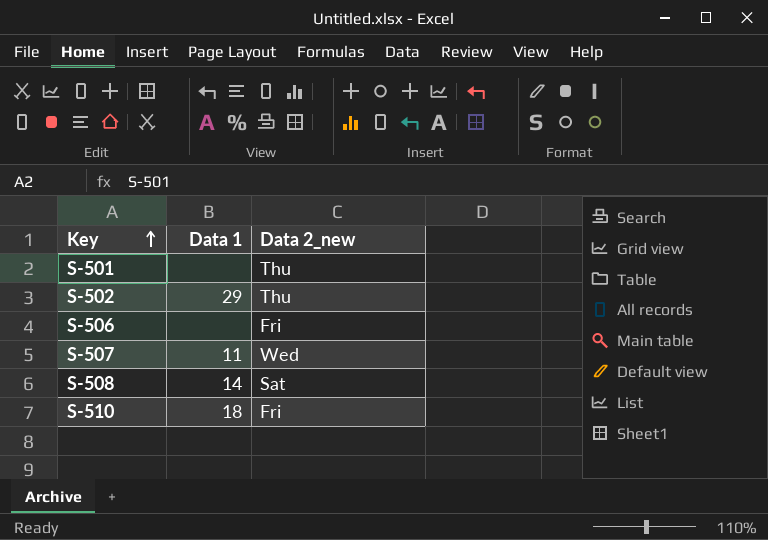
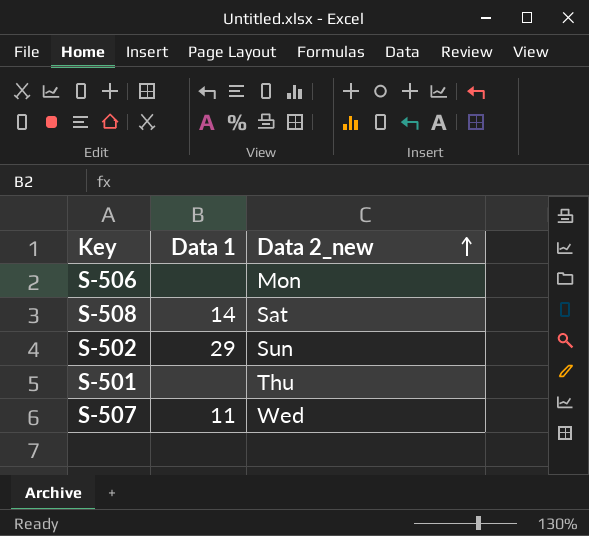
row order: Key ascending -> Data 2_new ascending
row S-510: 18 | Fri -> none
S-506 | Data 2_new: Fri -> Mon
S-502 | Data 2_new: Thu -> Sun

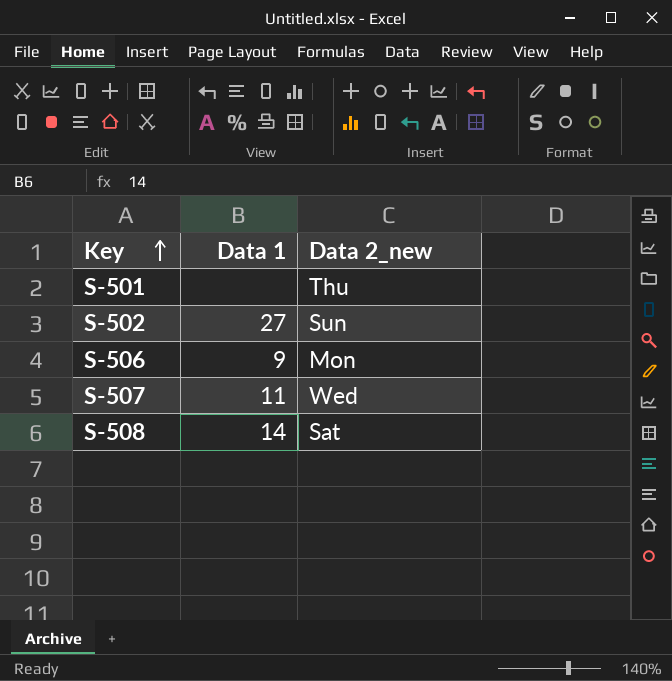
row order: Data 2_new ascending -> Key ascending
S-502 | Data 1: 29 -> 27
S-506 | Data 1: none -> 9

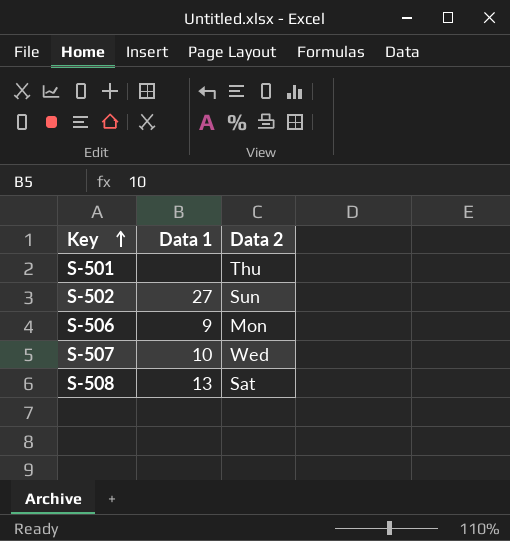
column name: Data 2_new -> Data 2
S-507 | Data 1: 11 -> 10
S-508 | Data 1: 14 -> 13

